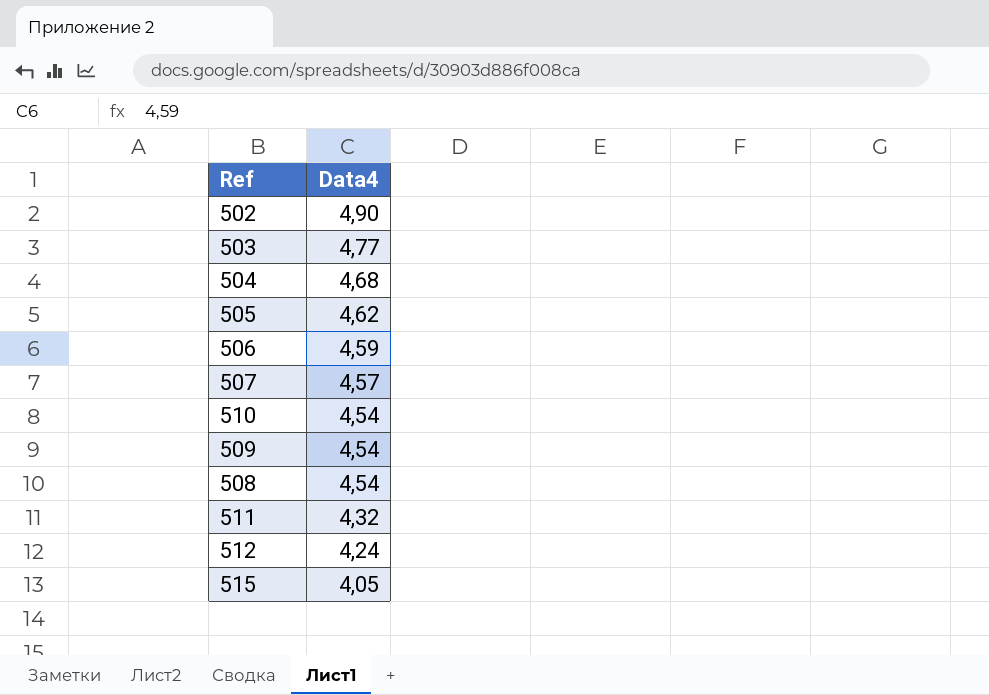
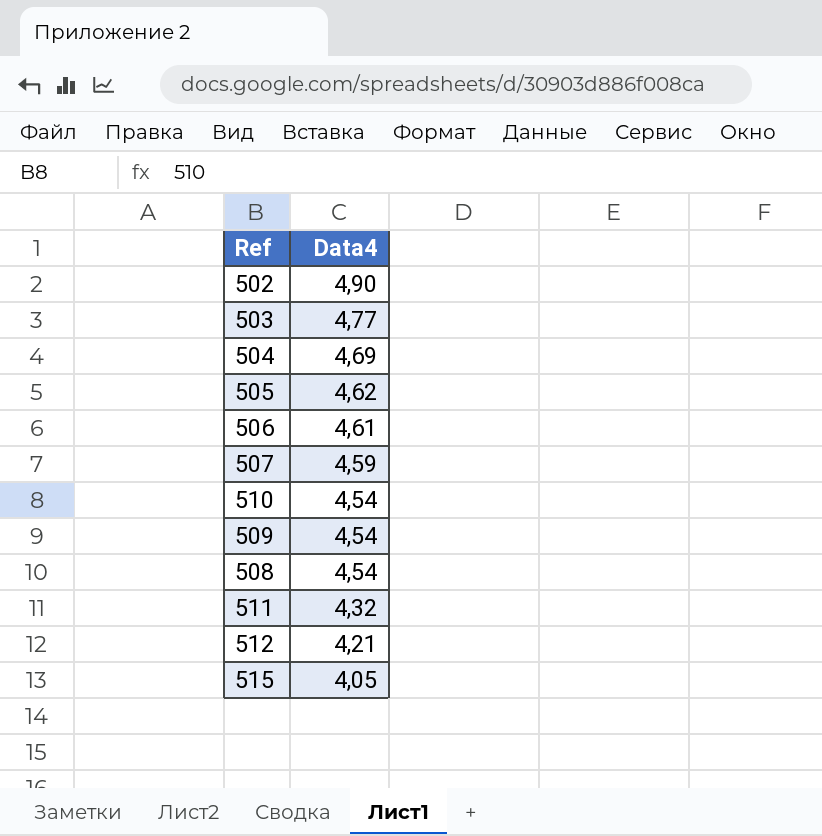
504 | Data4: 4,68 -> 4,69
506 | Data4: 4,59 -> 4,61
507 | Data4: 4,57 -> 4,59
512 | Data4: 4,24 -> 4,21

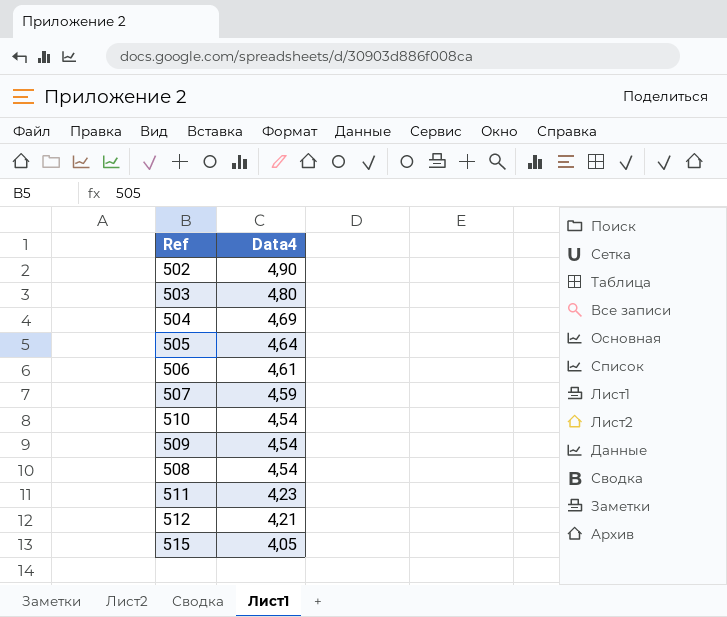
503 | Data4: 4,77 -> 4,80
505 | Data4: 4,62 -> 4,64
511 | Data4: 4,32 -> 4,23

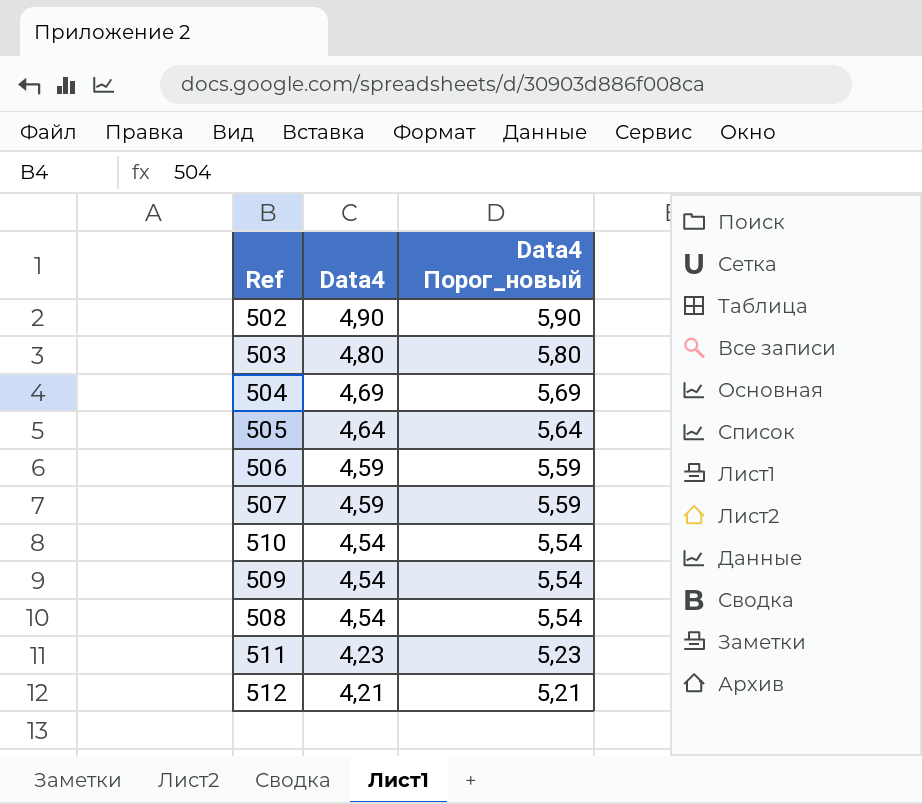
column Data4 Порог_новый | formula: none -> [Data4] + 1
row 515: 4,05 -> none
506 | Data4: 4,61 -> 4,59

